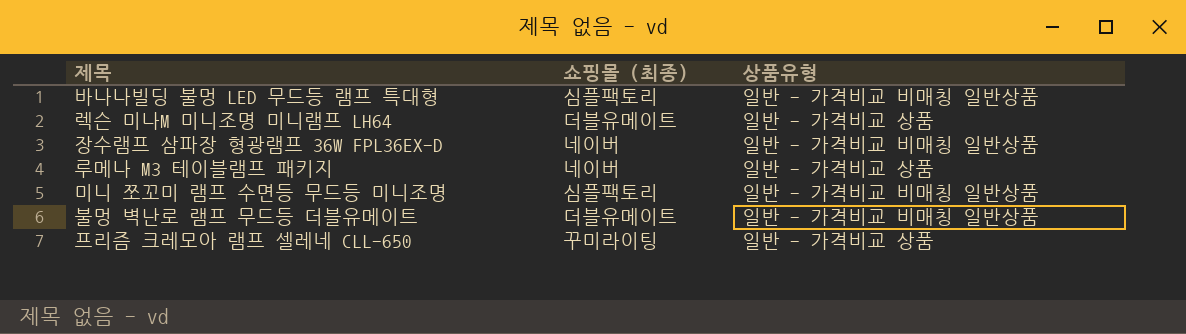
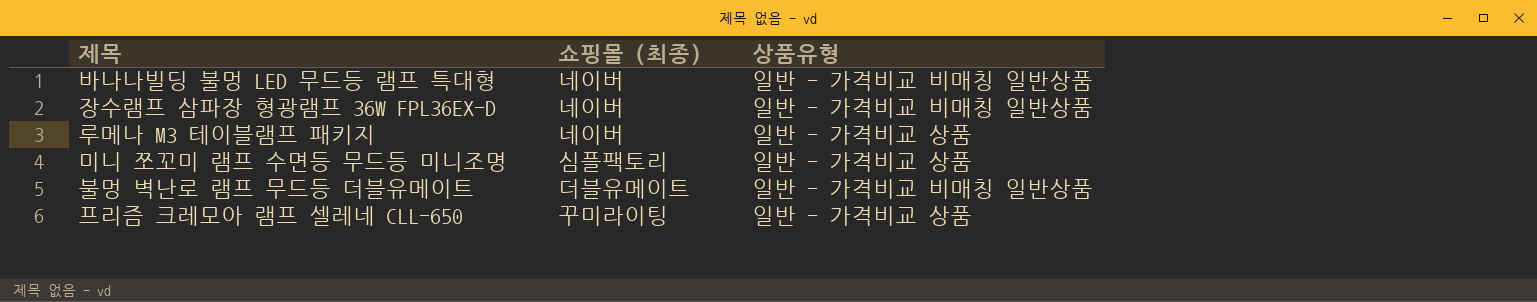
row 렉슨 미나M 미니조명 미니램프 LH64: 더블유메이트 | 일반 - 가격비교 상품 -> none
바나나빌딩 불멍 LED 무드등 램프 특대형 | 쇼핑몰 (최종): 심플팩토리 -> 네이버
미니 쪼꼬미 램프 수면등 무드등 미니조명 | 상품유형: 일반 - 가격비교 비매칭 일반상품 -> 일반 - 가격비교 상품

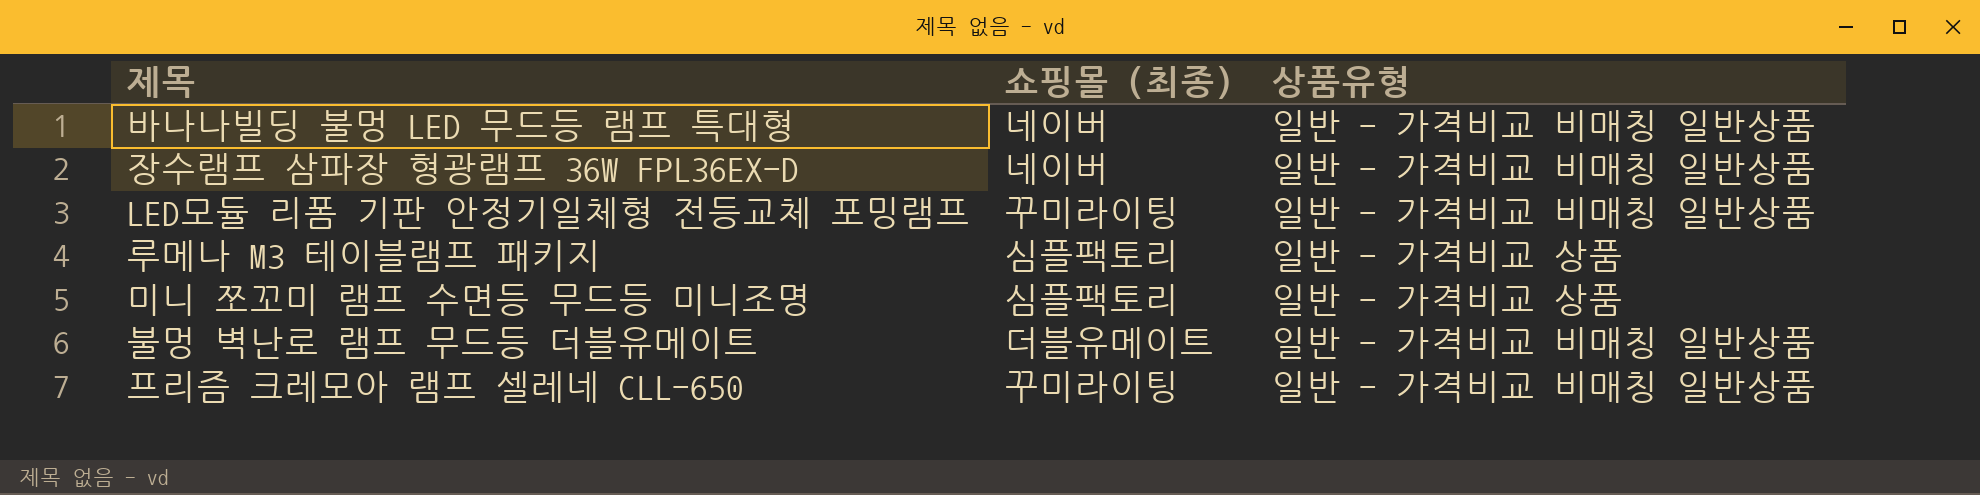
row LED모듈 리폼 기판 안정기일체형 전등교체 포밍램프: none -> 꾸미라이팅 | 일반 - 가격비교 비매칭 일반상품
루메나 M3 테이블램프 패키지 | 쇼핑몰 (최종): 네이버 -> 심플팩토리
프리즘 크레모아 램프 셀레네 CLL-650 | 상품유형: 일반 - 가격비교 상품 -> 일반 - 가격비교 비매칭 일반상품

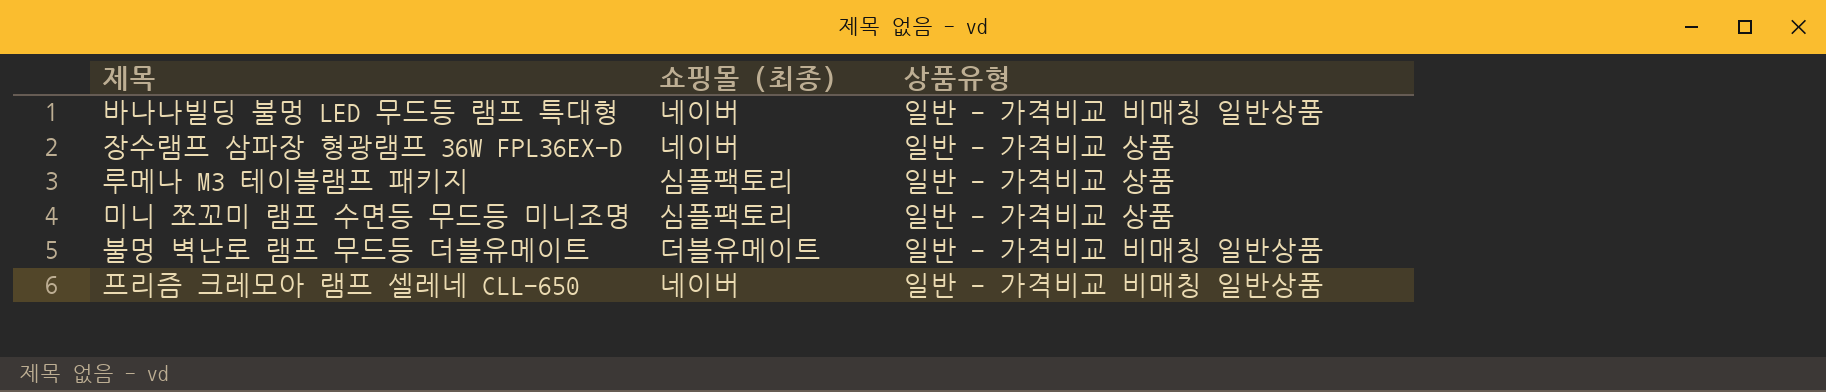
row LED모듈 리폼 기판 안정기일체형 전등교체 포밍램프: 꾸미라이팅 | 일반 - 가격비교 비매칭 일반상품 -> none
장수램프 삼파장 형광램프 36W FPL36EX-D | 상품유형: 일반 - 가격비교 비매칭 일반상품 -> 일반 - 가격비교 상품
프리즘 크레모아 램프 셀레네 CLL-650 | 쇼핑몰 (최종): 꾸미라이팅 -> 네이버

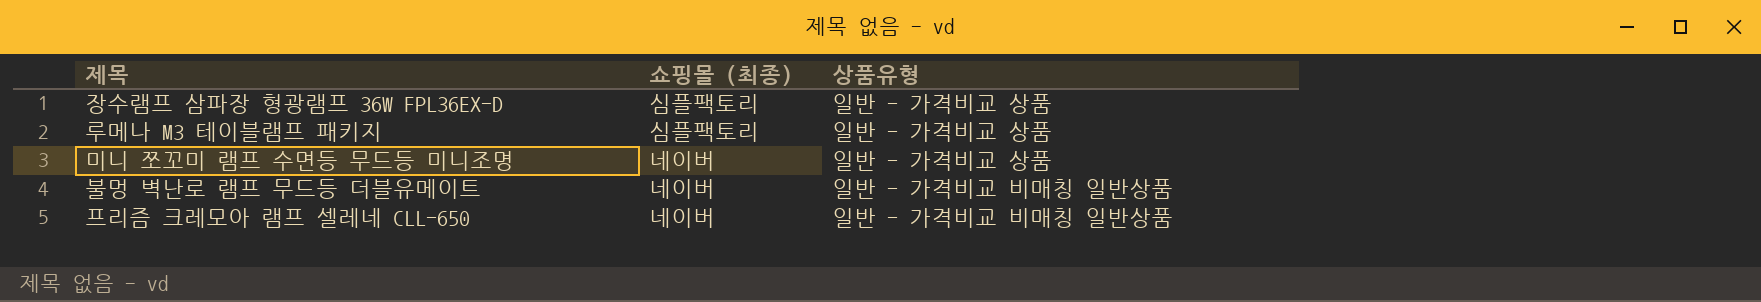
row 바나나빌딩 불멍 LED 무드등 램프 특대형: 네이버 | 일반 - 가격비교 비매칭 일반상품 -> none
장수램프 삼파장 형광램프 36W FPL36EX-D | 쇼핑몰 (최종): 네이버 -> 심플팩토리
미니 쪼꼬미 램프 수면등 무드등 미니조명 | 쇼핑몰 (최종): 심플팩토리 -> 네이버
불멍 벽난로 램프 무드등 더블유메이트 | 쇼핑몰 (최종): 더블유메이트 -> 네이버

